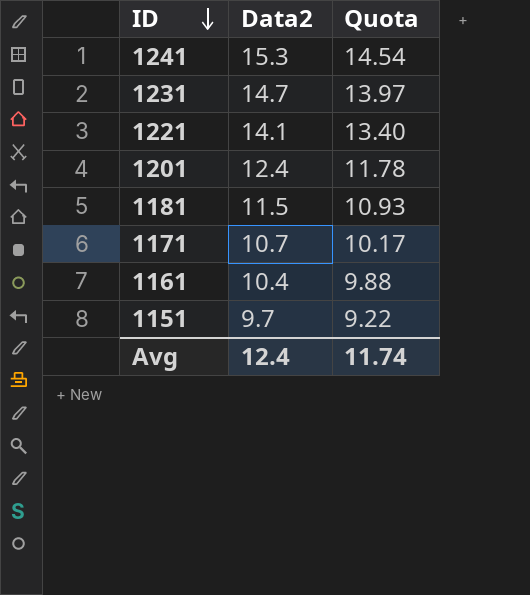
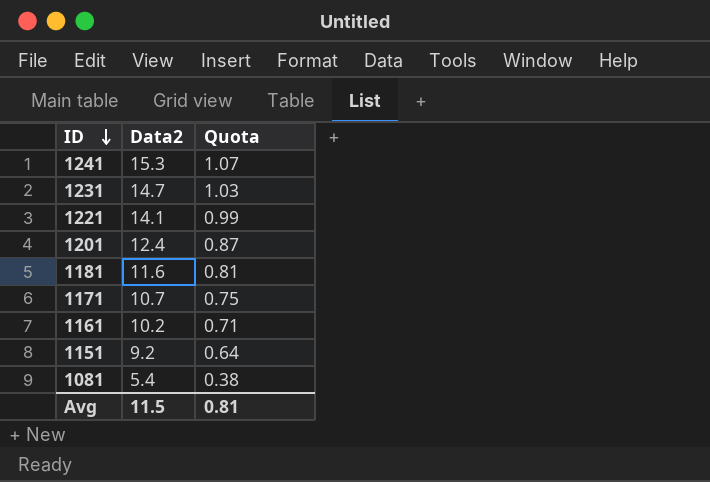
column Quota | formula: [Data2] * 0.95 -> [Data2] * 0.07
1181 | Data2: 11.5 -> 11.6
1161 | Data2: 10.4 -> 10.2
1151 | Data2: 9.7 -> 9.2
row 1081: none -> 5.4 | 0.38
Avg | Data2: 12.4 -> 11.5
Avg | Quota: 11.74 -> 0.81

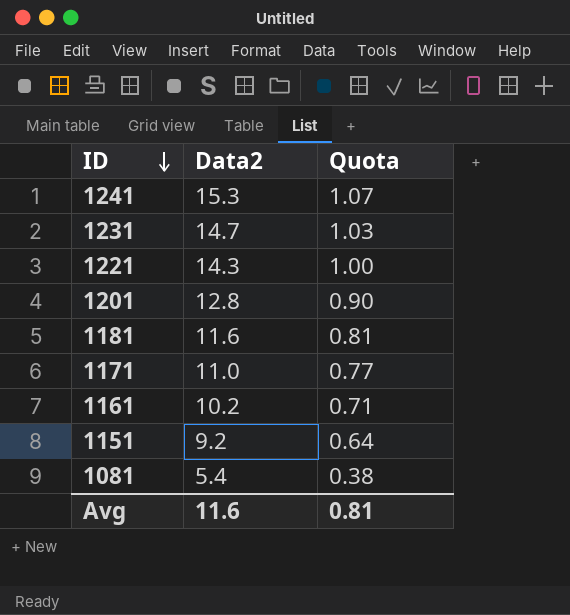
1221 | Data2: 14.1 -> 14.3
1221 | Quota: 0.99 -> 1.00
1201 | Data2: 12.4 -> 12.8
1201 | Quota: 0.87 -> 0.90
1171 | Data2: 10.7 -> 11.0
1171 | Quota: 0.75 -> 0.77
Avg | Data2: 11.5 -> 11.6

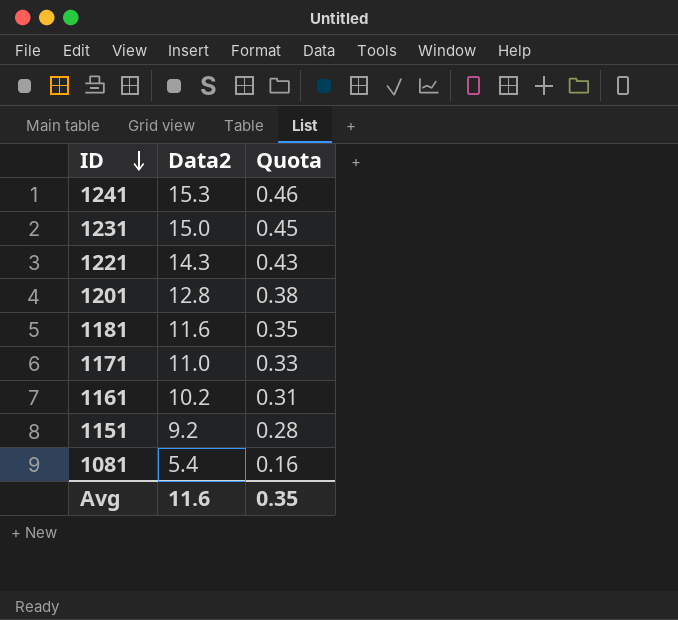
column Quota | formula: [Data2] * 0.07 -> [Data2] * 0.03
1231 | Data2: 14.7 -> 15.0
Avg | Quota: 0.81 -> 0.35

